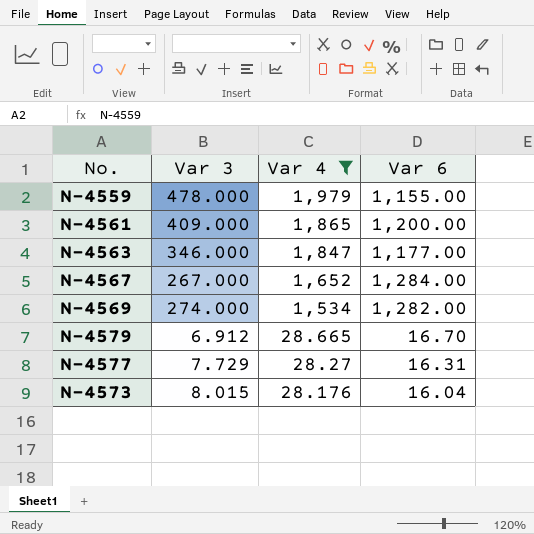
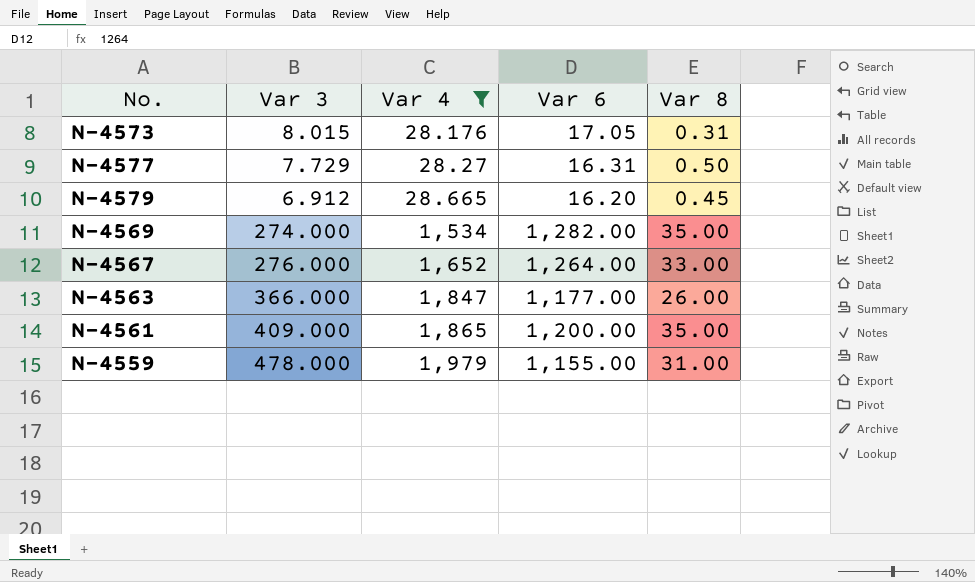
row order: Var 4 descending -> Var 4 ascending
column Var 8 | position: none -> 5
N-4573 | Var 6: 16.04 -> 17.05
N-4579 | Var 6: 16.70 -> 16.20
N-4567 | Var 3: 267.000 -> 276.000
N-4567 | Var 6: 1,284.00 -> 1,264.00
N-4563 | Var 3: 346.000 -> 366.000

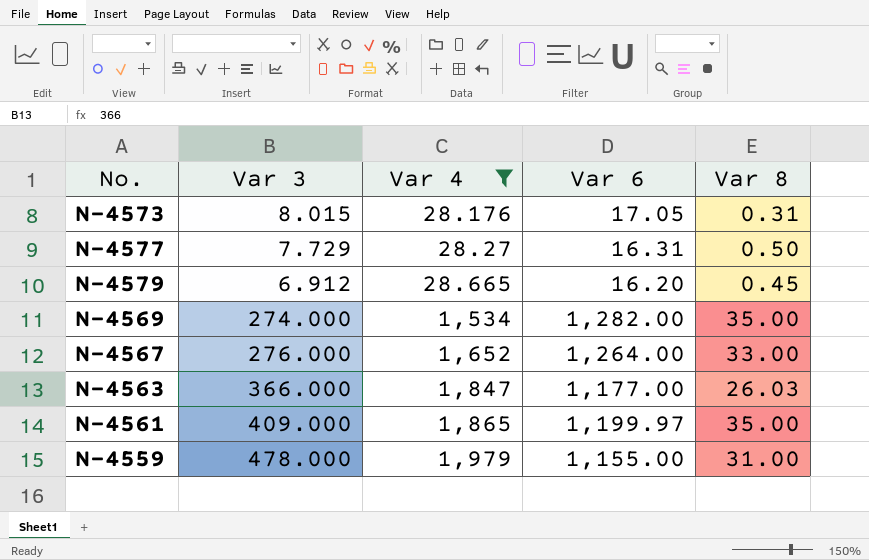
N-4563 | Var 8: 26.00 -> 26.03
N-4561 | Var 6: 1,200.00 -> 1,199.97

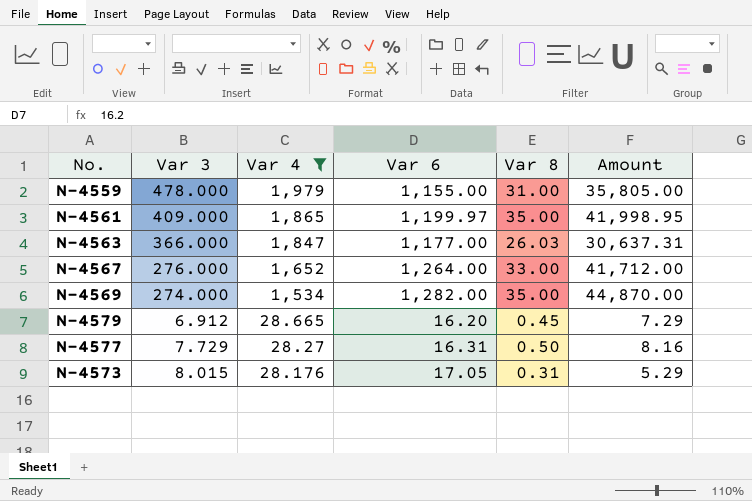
row order: Var 4 ascending -> Var 4 descending
column Amount | formula: none -> [Var 6] * [Var 8]

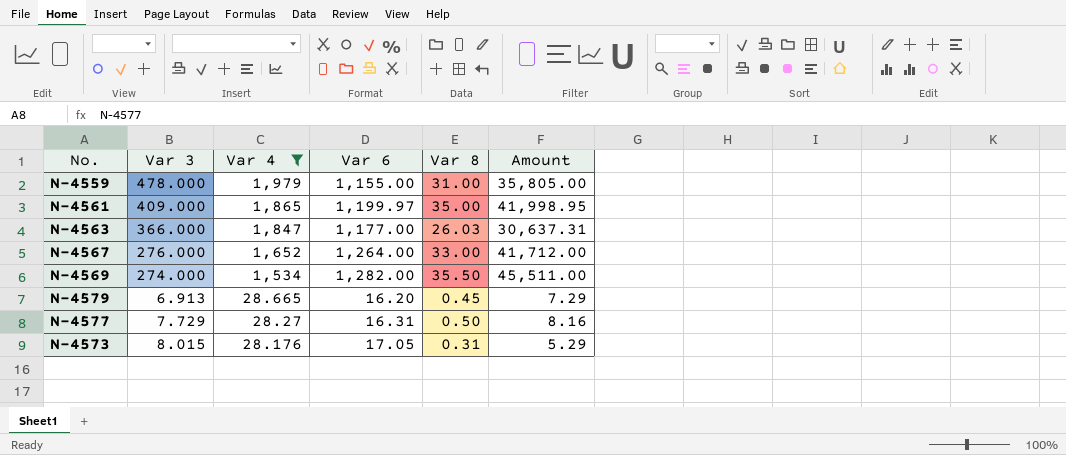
N-4569 | Var 8: 35.00 -> 35.50
N-4569 | Amount: 44,870.00 -> 45,511.00
N-4579 | Var 3: 6.912 -> 6.913

